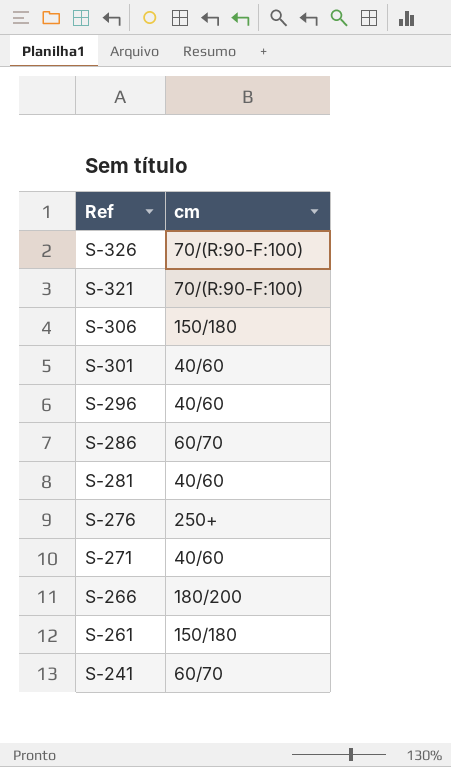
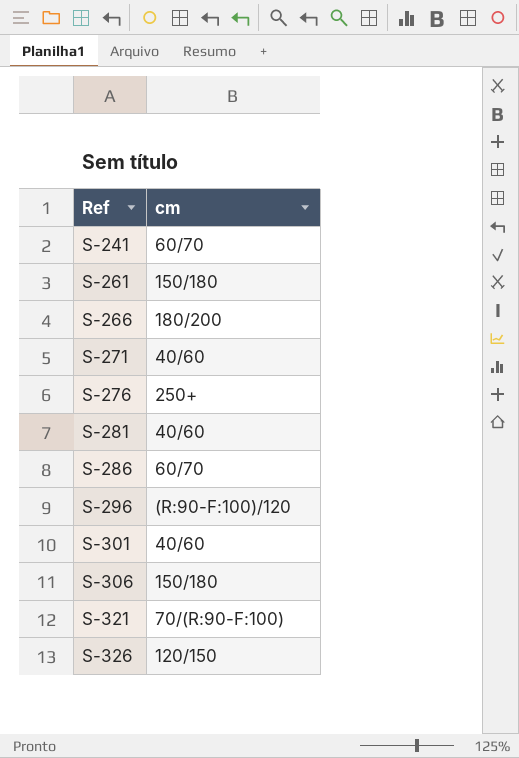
row order: Ref descending -> Ref ascending
S-296 | cm: 40/60 -> (R:90-F:100)/120
S-326 | cm: 70/(R:90-F:100) -> 120/150

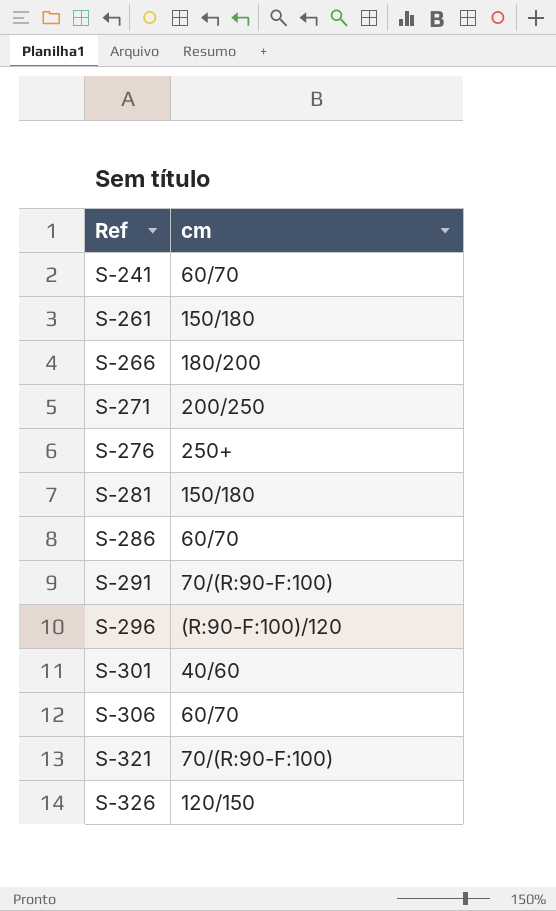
S-271 | cm: 40/60 -> 200/250
S-281 | cm: 40/60 -> 150/180
row S-291: none -> 70/(R:90-F:100)
S-306 | cm: 150/180 -> 60/70

